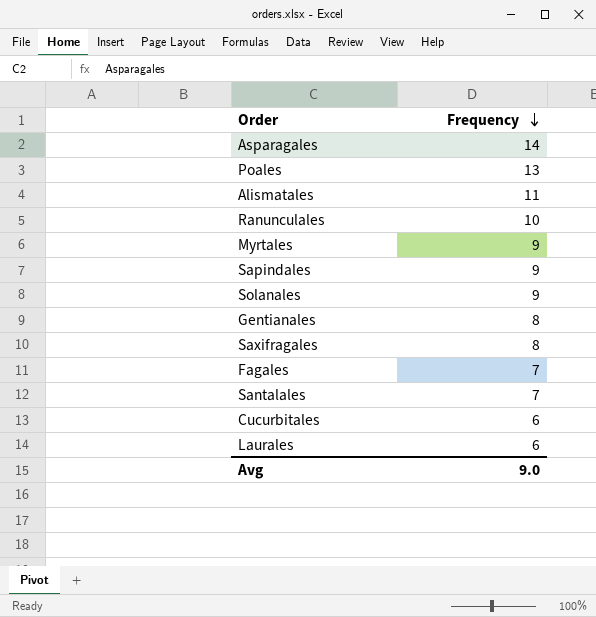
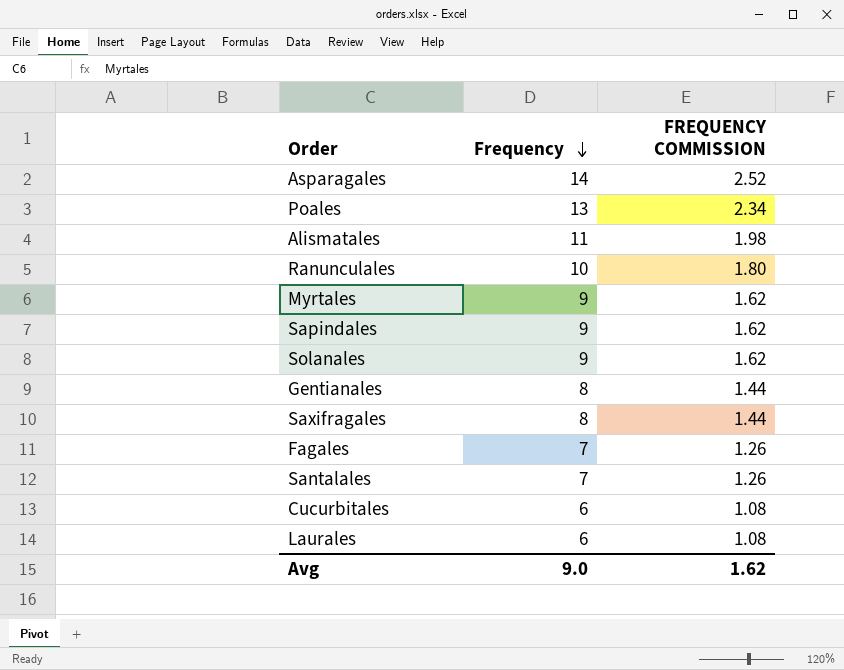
column FREQUENCY COMMISSION | formula: none -> [Frequency] * 0.18

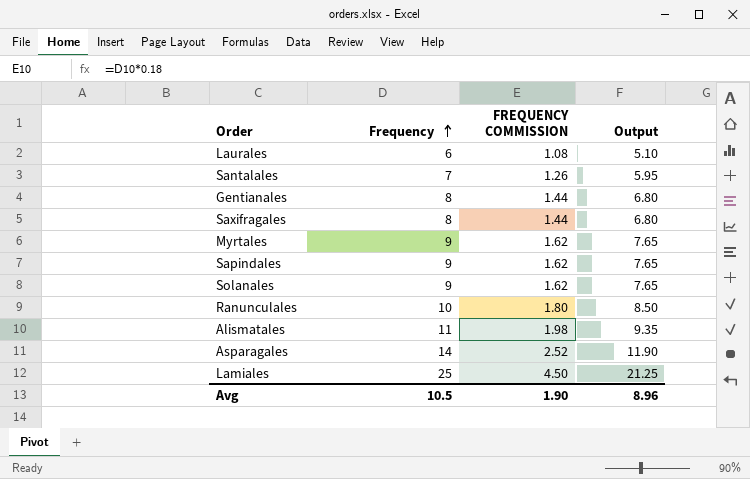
row order: Frequency descending -> Frequency ascending
column Output | formula: none -> [Frequency] * 0.85
row Poales: 13 | 2.34 -> none
row Fagales: 7 | 1.26 -> none
row Cucurbitales: 6 | 1.08 -> none
row Lamiales: none -> 25 | 4.50 | 21.25
Avg | Frequency: 9.0 -> 10.5
Avg | FREQUENCY COMMISSION: 1.62 -> 1.90

